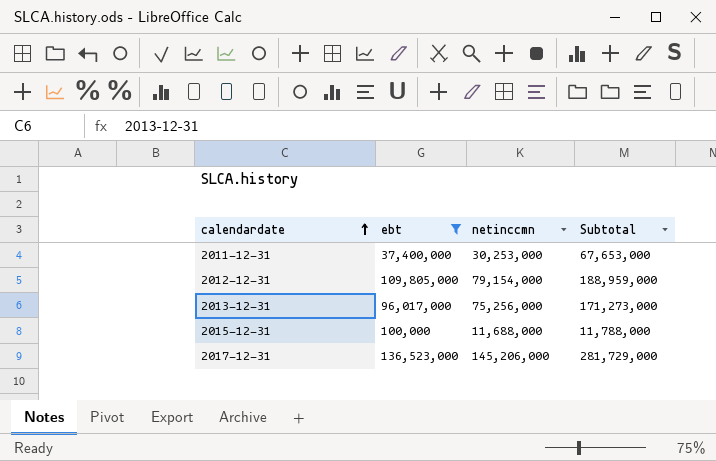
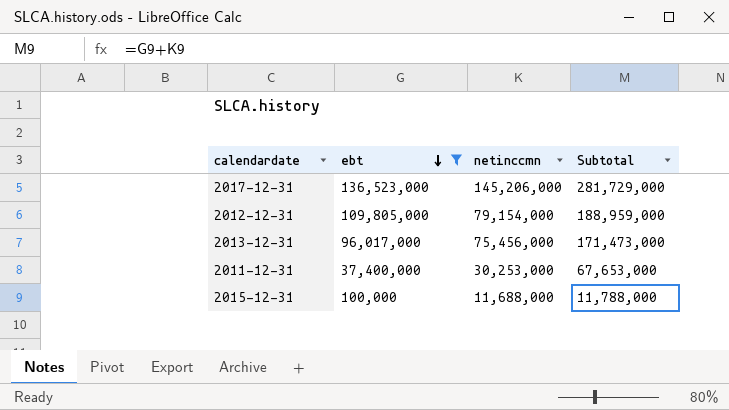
row order: calendardate ascending -> ebt descending
2013-12-31 | netinccmn: 75,256,000 -> 75,456,000
2013-12-31 | Subtotal: 171,273,000 -> 171,473,000

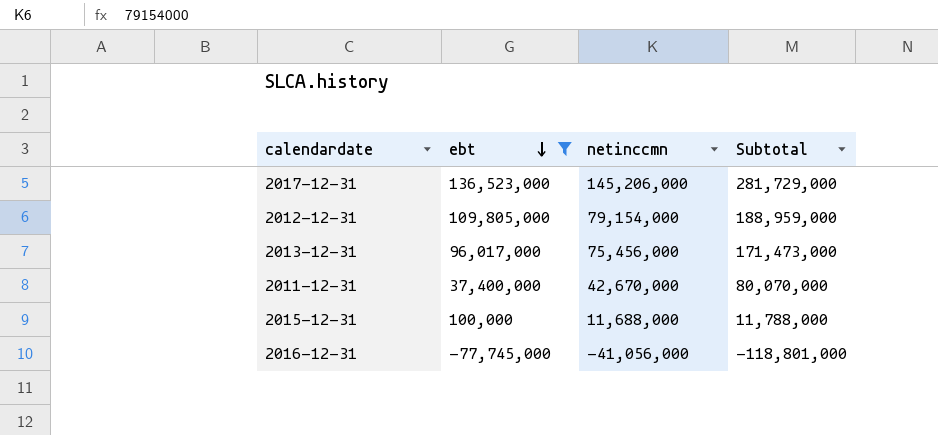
2011-12-31 | netinccmn: 30,253,000 -> 42,670,000
2011-12-31 | Subtotal: 67,653,000 -> 80,070,000
row 2016-12-31: none -> -77,745,000 | -41,056,000 | -118,801,000

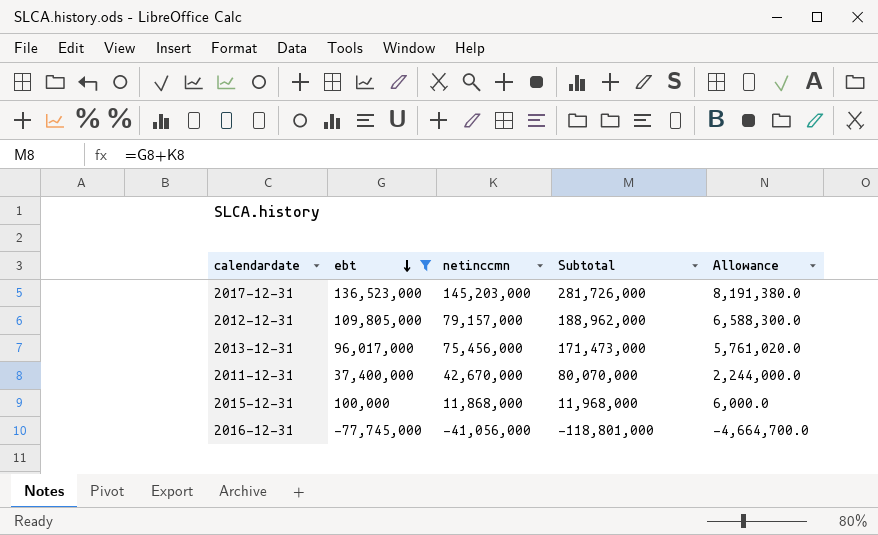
column Allowance | formula: none -> [ebt] * 0.06
2017-12-31 | netinccmn: 145,206,000 -> 145,203,000
2017-12-31 | Subtotal: 281,729,000 -> 281,726,000
2012-12-31 | netinccmn: 79,154,000 -> 79,157,000
2012-12-31 | Subtotal: 188,959,000 -> 188,962,000
2015-12-31 | netinccmn: 11,688,000 -> 11,868,000
2015-12-31 | Subtotal: 11,788,000 -> 11,968,000

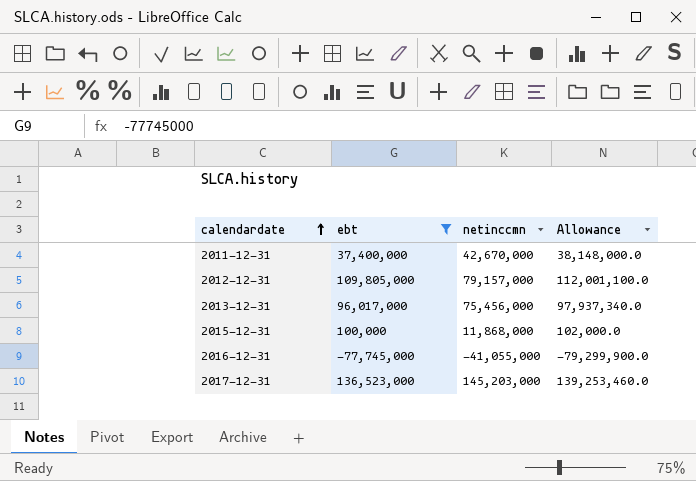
row order: ebt descending -> calendardate ascending
column Subtotal | formula: [ebt] + [netinccmn] -> none
column Allowance | formula: [ebt] * 0.06 -> [ebt] * 1.02
2016-12-31 | netinccmn: -41,056,000 -> -41,055,000

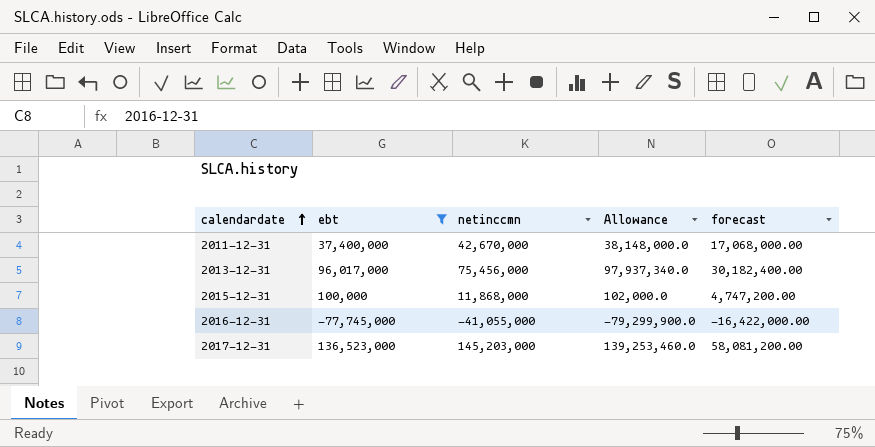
column forecast | formula: none -> [netinccmn] * 0.4
row 2012-12-31: 109,805,000 | 79,157,000 | 112,001,100.0 -> none

